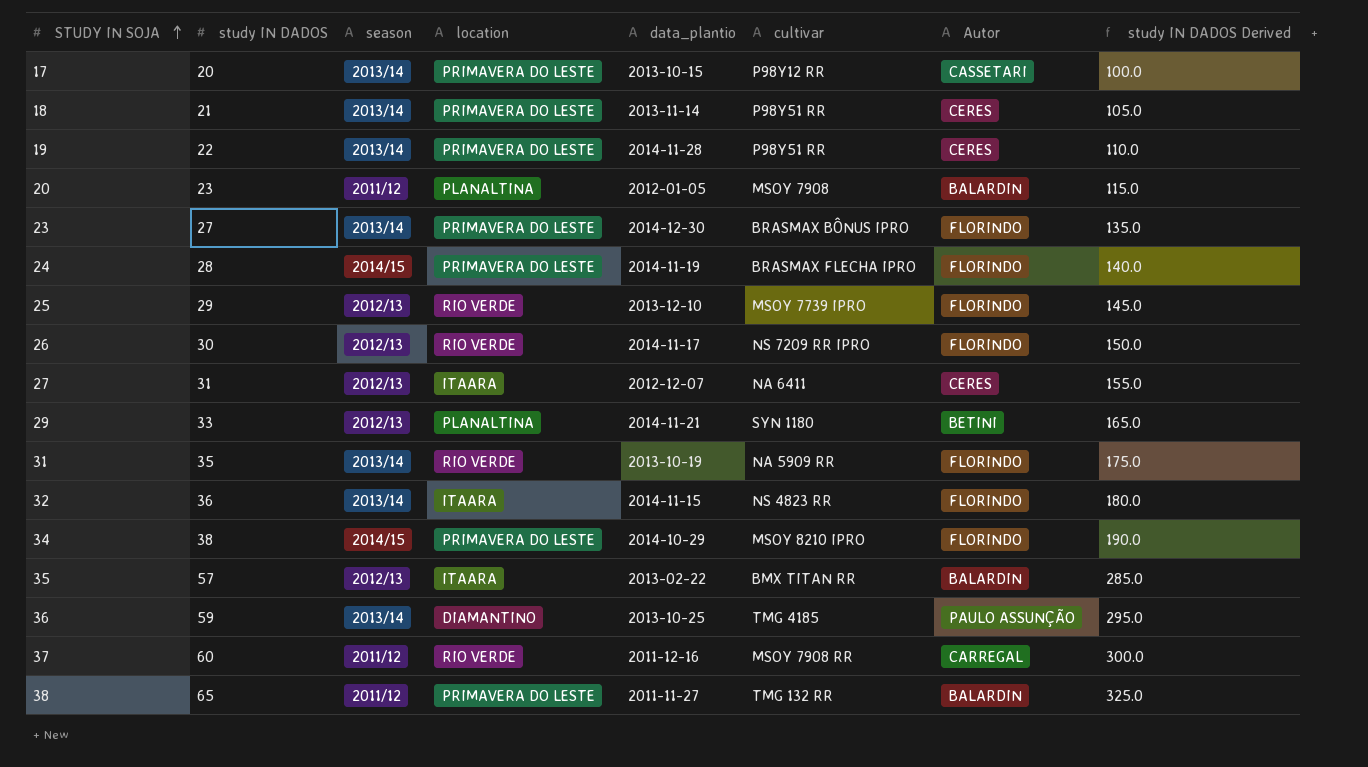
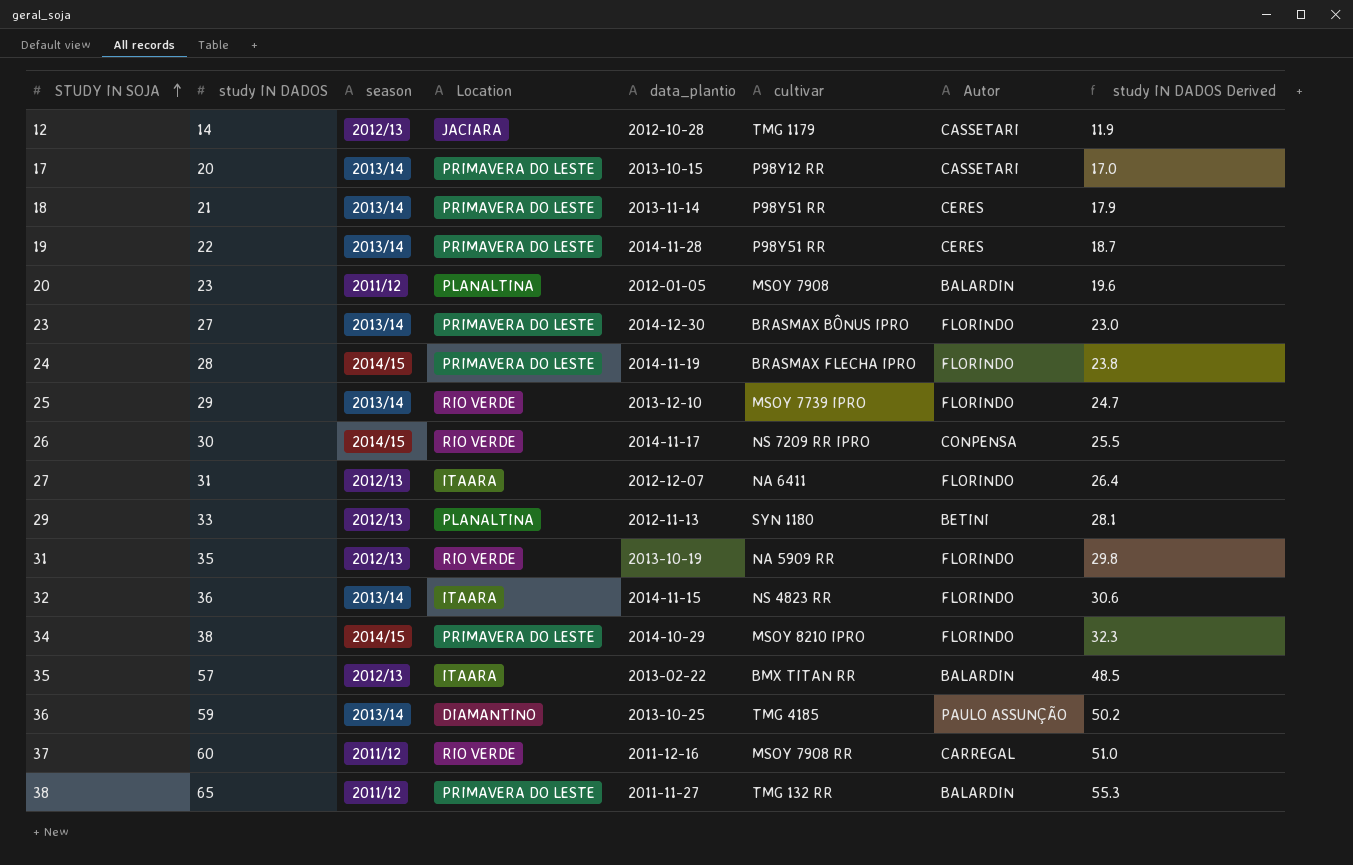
column name: location -> Location
column study IN DADOS Derived | formula: [study IN DADOS] * 5 -> [study IN DADOS] * 0.85
row 12: none -> 14 | 2012/13 | JACIARA | 2012-10-28 | TMG 1179 | CASSETARI | 11.9
25 | season: 2012/13 -> 2013/14
26 | season: 2012/13 -> 2014/15
26 | Autor: FLORINDO -> CONPENSA
27 | Autor: CERES -> FLORINDO
29 | data_plantio: 2014-11-21 -> 2012-11-13
31 | season: 2013/14 -> 2012/13

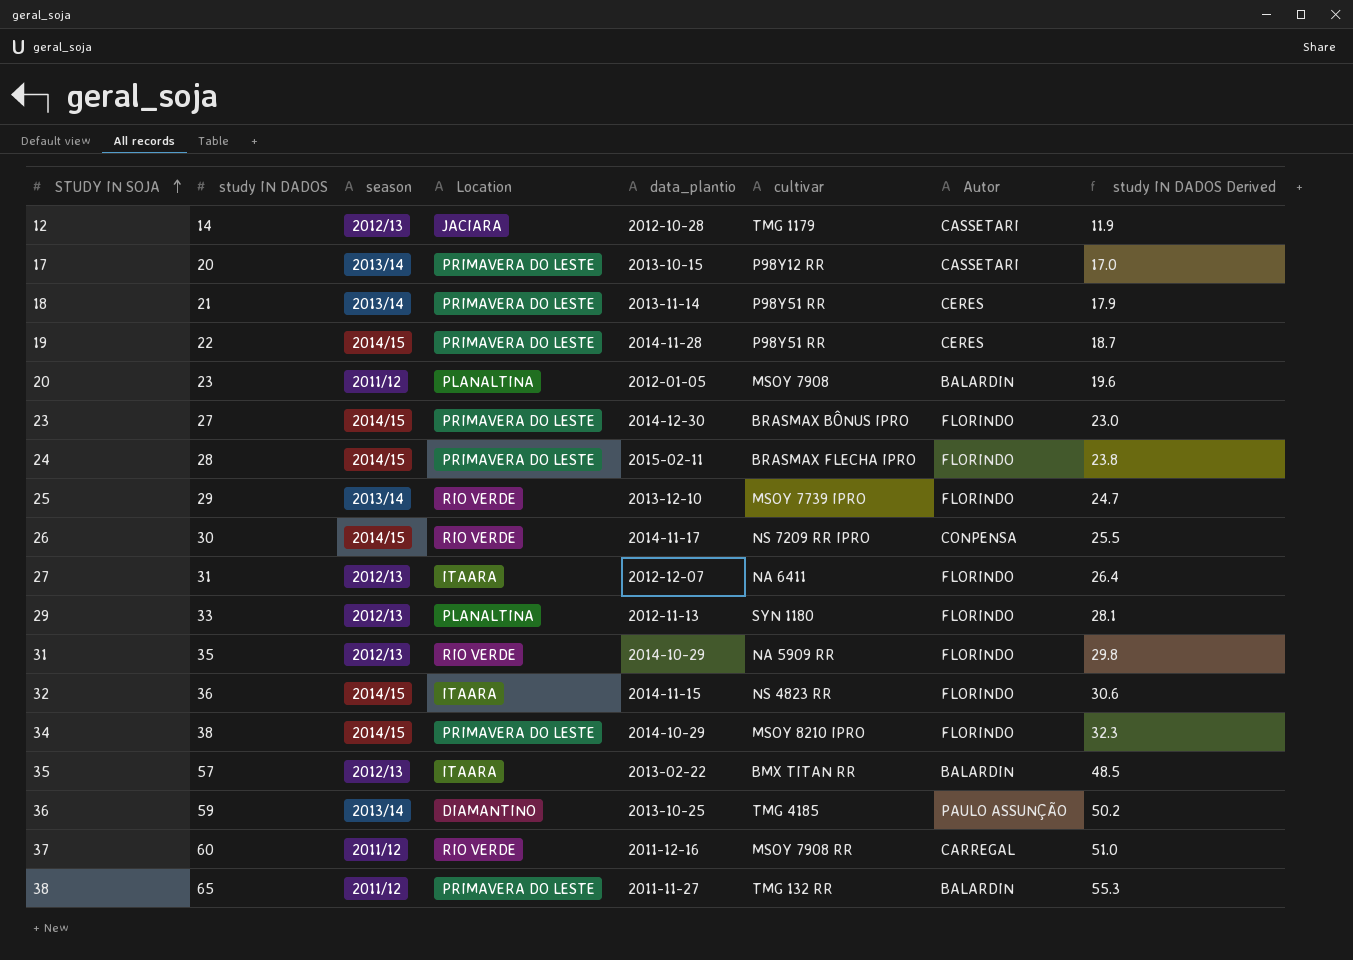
19 | season: 2013/14 -> 2014/15
23 | season: 2013/14 -> 2014/15
24 | data_plantio: 2014-11-19 -> 2015-02-11
29 | Autor: BETINI -> FLORINDO
31 | data_plantio: 2013-10-19 -> 2014-10-29
32 | season: 2013/14 -> 2014/15

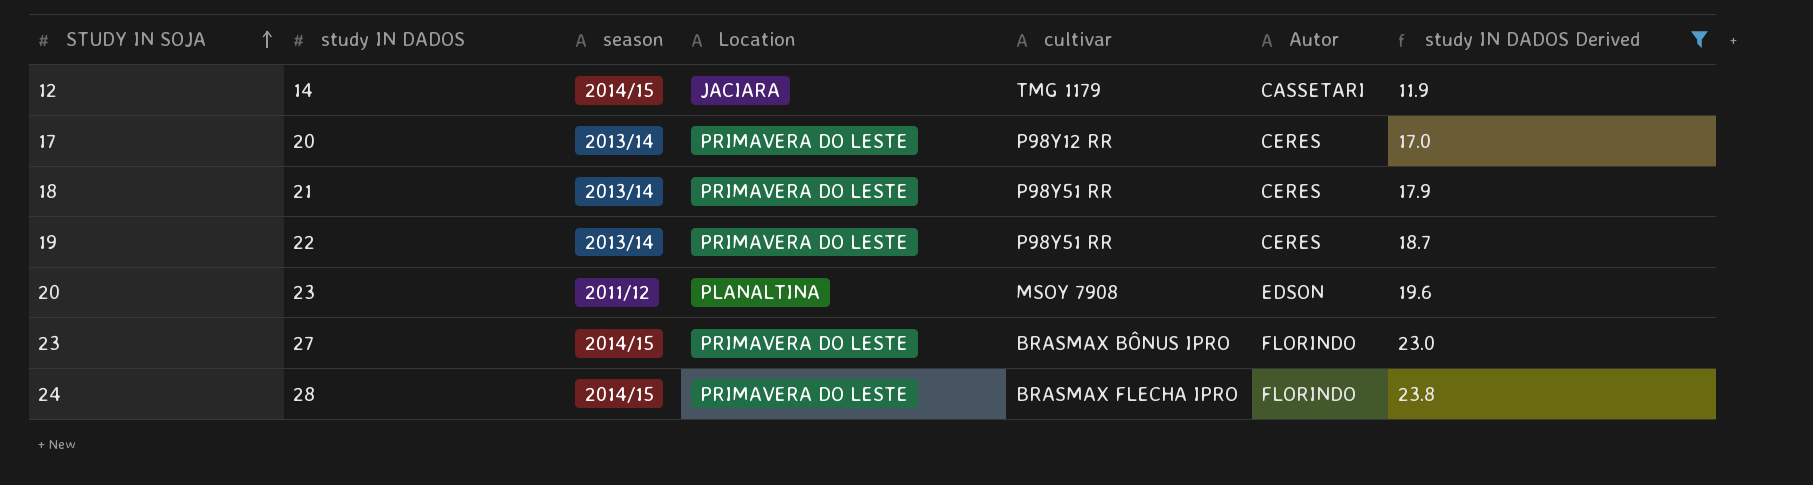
filter: none -> study IN DADOS Derived <= 23.8
column data_plantio | position: 5 -> none
12 | season: 2012/13 -> 2014/15
17 | Autor: CASSETARI -> CERES
19 | season: 2014/15 -> 2013/14
20 | Autor: BALARDIN -> EDSON

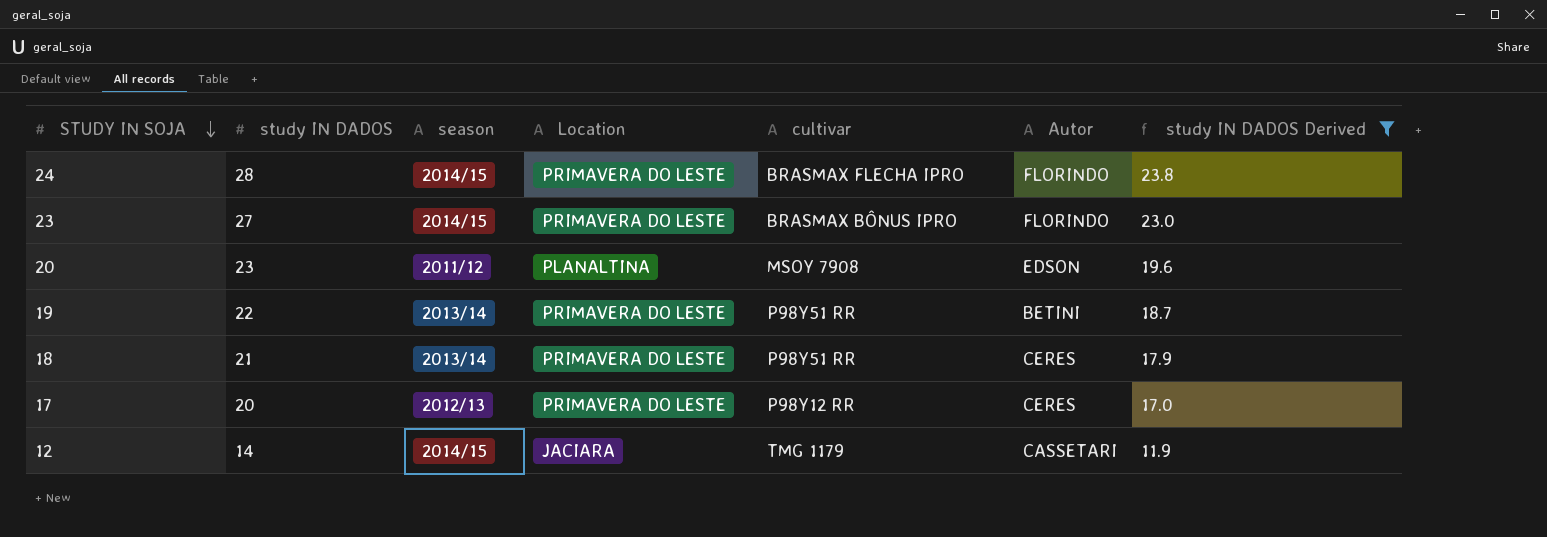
row order: STUDY IN SOJA ascending -> STUDY IN SOJA descending
19 | Autor: CERES -> BETINI
17 | season: 2013/14 -> 2012/13

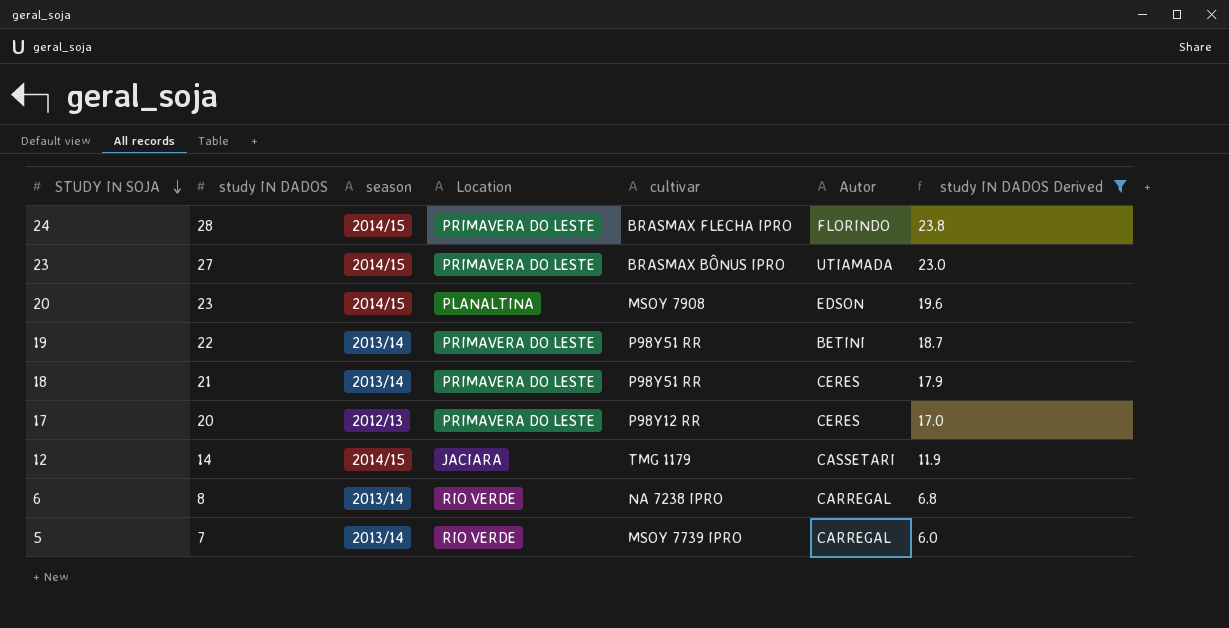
23 | Autor: FLORINDO -> UTIAMADA
20 | season: 2011/12 -> 2014/15
row 6: none -> 8 | 2013/14 | RIO VERDE | NA 7238 IPRO | CARREGAL | 6.8
row 5: none -> 7 | 2013/14 | RIO VERDE | MSOY 7739 IPRO | CARREGAL | 6.0

